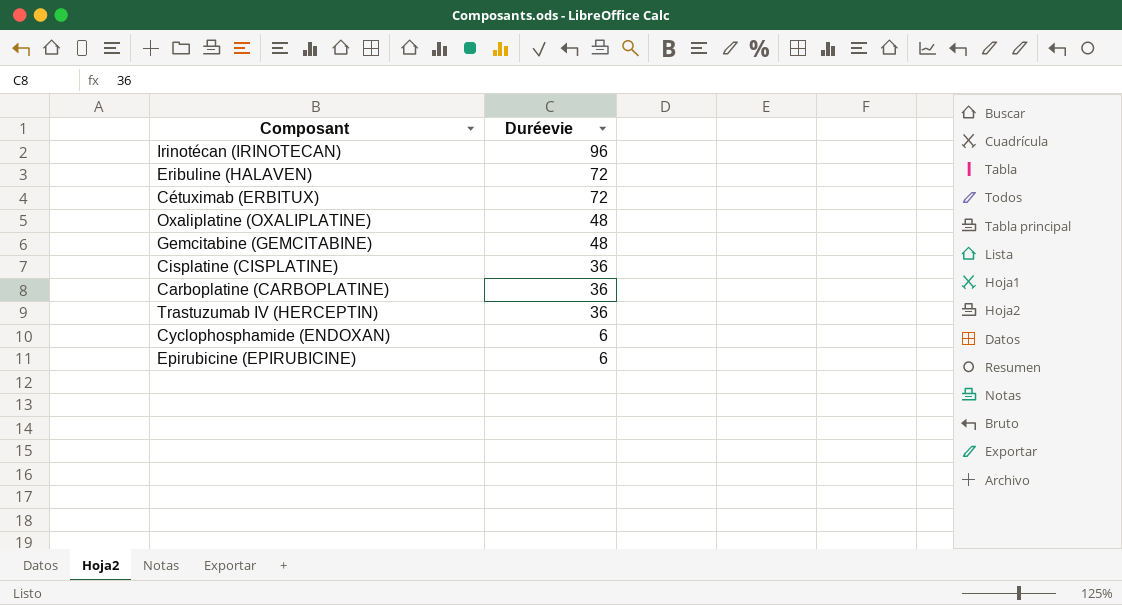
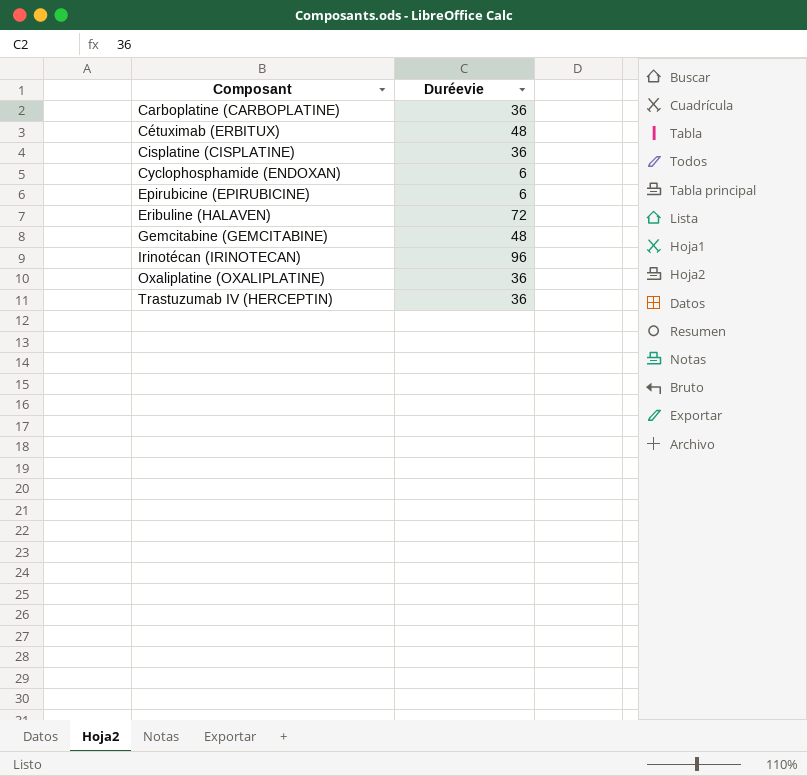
row order: Duréevie descending -> Composant ascending
Cétuximab (ERBITUX) | Duréevie: 72 -> 48
Oxaliplatine (OXALIPLATINE) | Duréevie: 48 -> 36

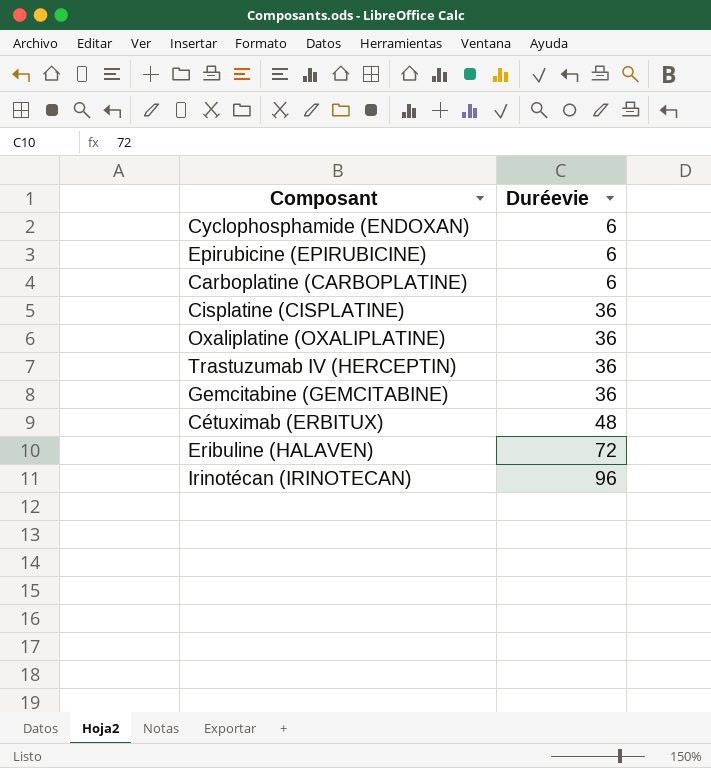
row order: Composant ascending -> Duréevie ascending
Carboplatine (CARBOPLATINE) | Duréevie: 36 -> 6
Gemcitabine (GEMCITABINE) | Duréevie: 48 -> 36

